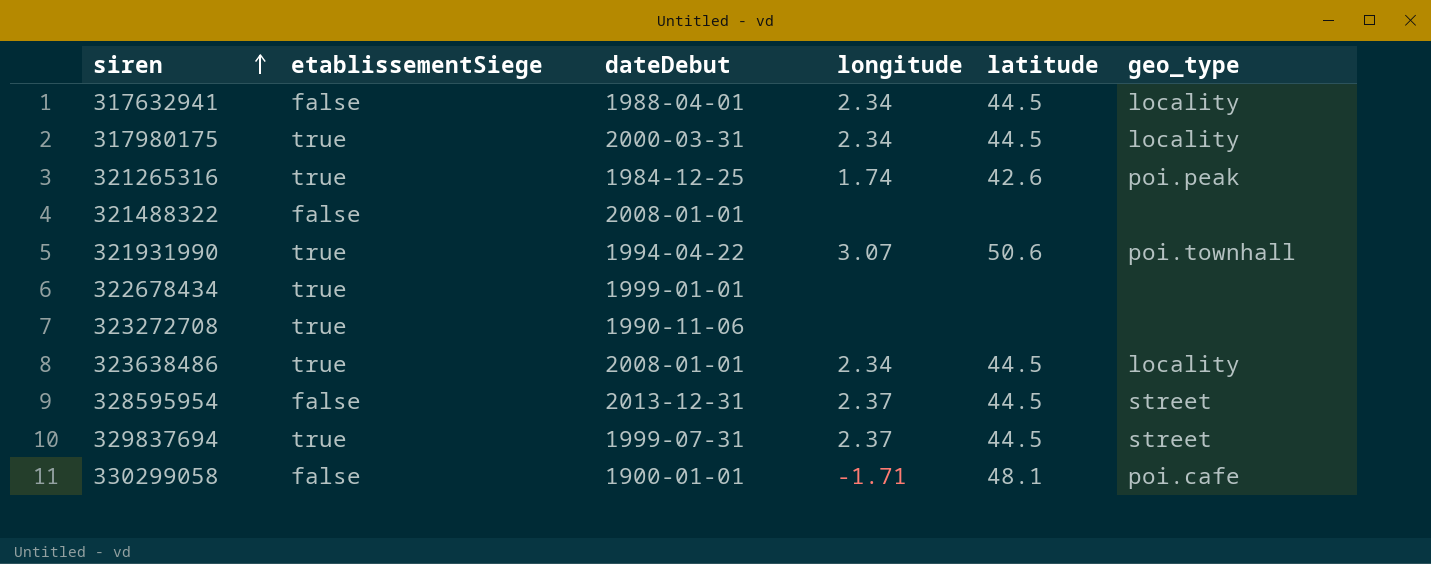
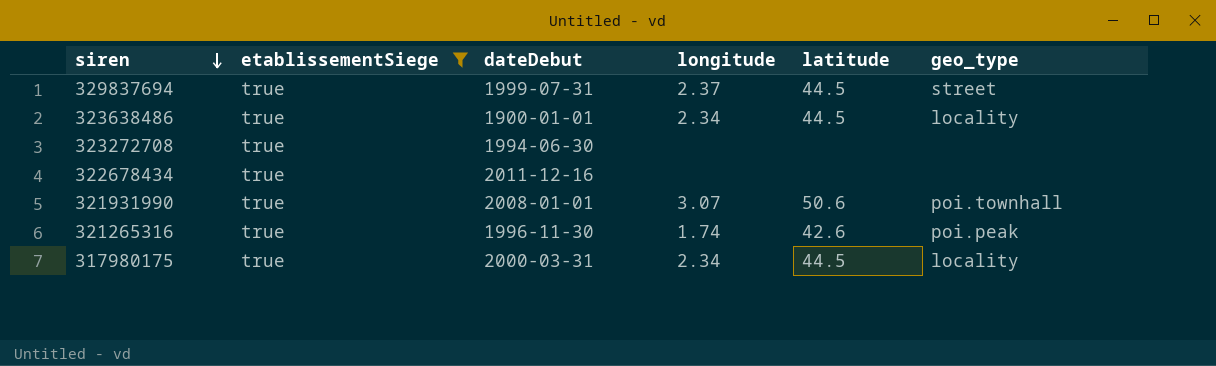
filter: none -> etablissementSiege = true
row order: siren ascending -> siren descending
323638486 | dateDebut: 2008-01-01 -> 1900-01-01
323272708 | dateDebut: 1990-11-06 -> 1994-06-30
322678434 | dateDebut: 1999-01-01 -> 2011-12-16
321931990 | dateDebut: 1994-04-22 -> 2008-01-01
321265316 | dateDebut: 1984-12-25 -> 1996-11-30

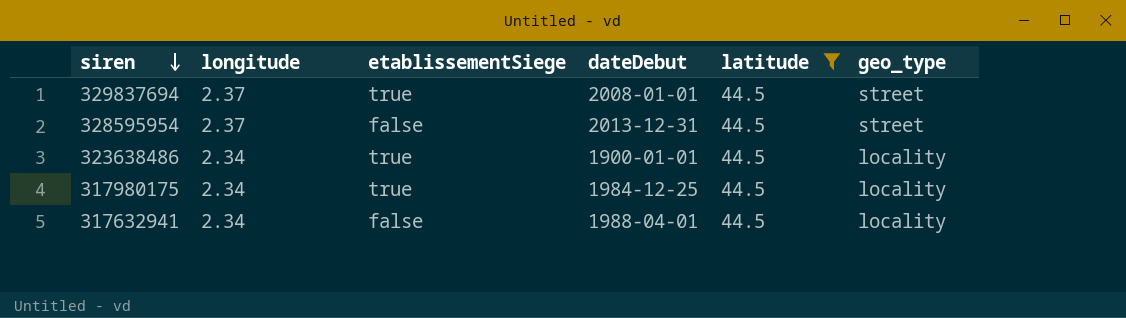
filter: etablissementSiege = true -> latitude = 44.5
column longitude | position: 4 -> 2
329837694 | dateDebut: 1999-07-31 -> 2008-01-01
317980175 | dateDebut: 2000-03-31 -> 1984-12-25

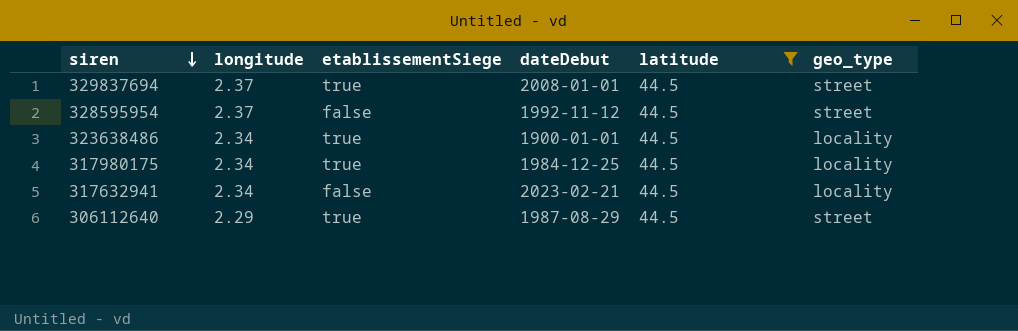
328595954 | dateDebut: 2013-12-31 -> 1992-11-12
317632941 | dateDebut: 1988-04-01 -> 2023-02-21
row 306112640: none -> 2.29 | true | 1987-08-29 | 44.5 | street

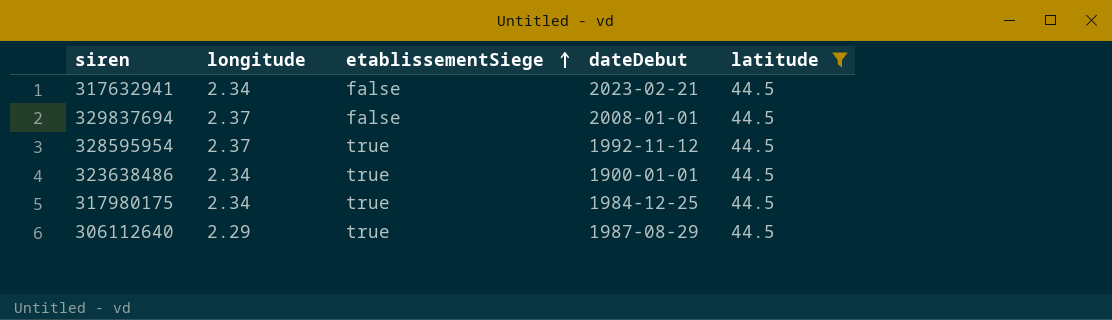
row order: siren descending -> etablissementSiege ascending
column geo_type | position: 6 -> none
329837694 | etablissementSiege: true -> false
328595954 | etablissementSiege: false -> true

